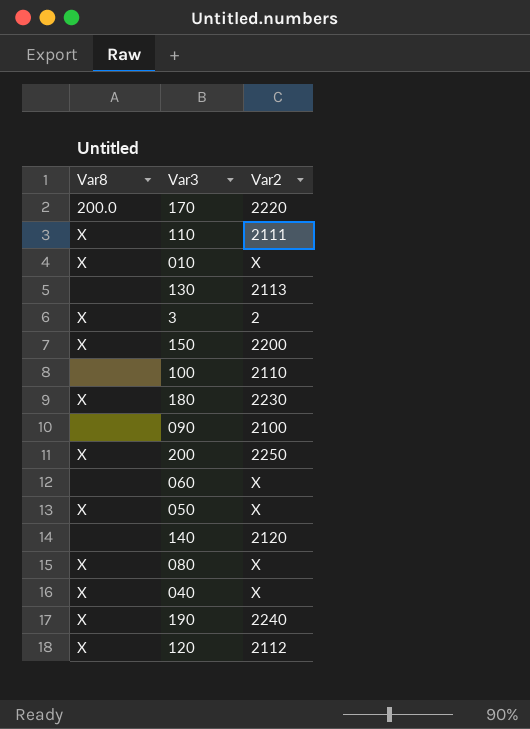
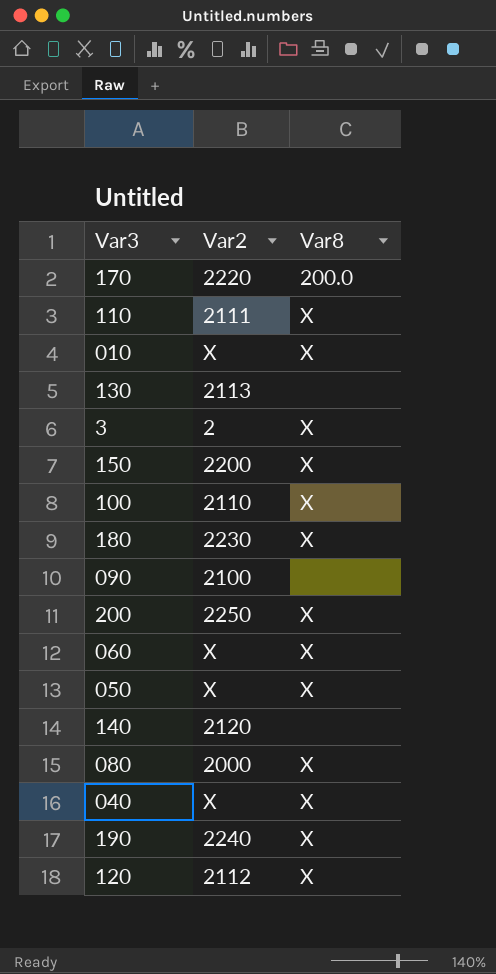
column Var8 | position: 1 -> 3
100 | Var8: none -> X
060 | Var8: none -> X
080 | Var2: X -> 2000

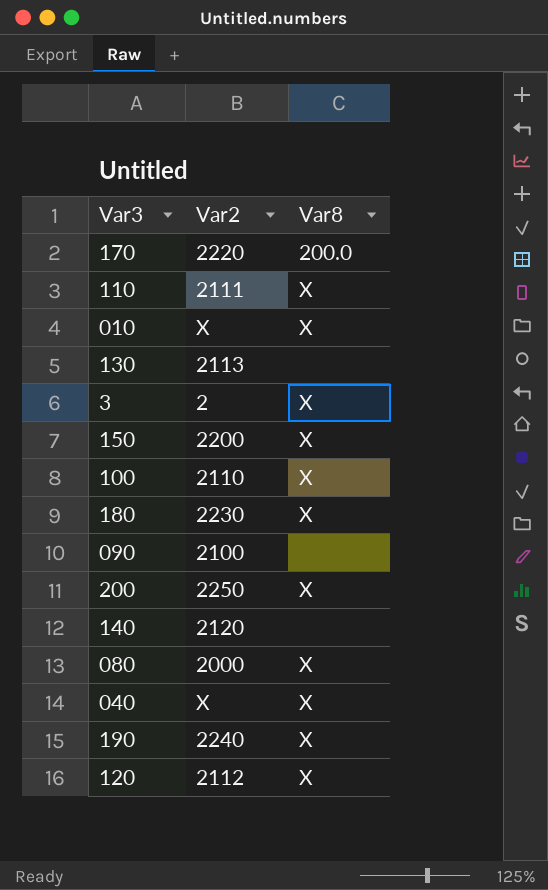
row 060: X | X -> none
row 050: X | X -> none

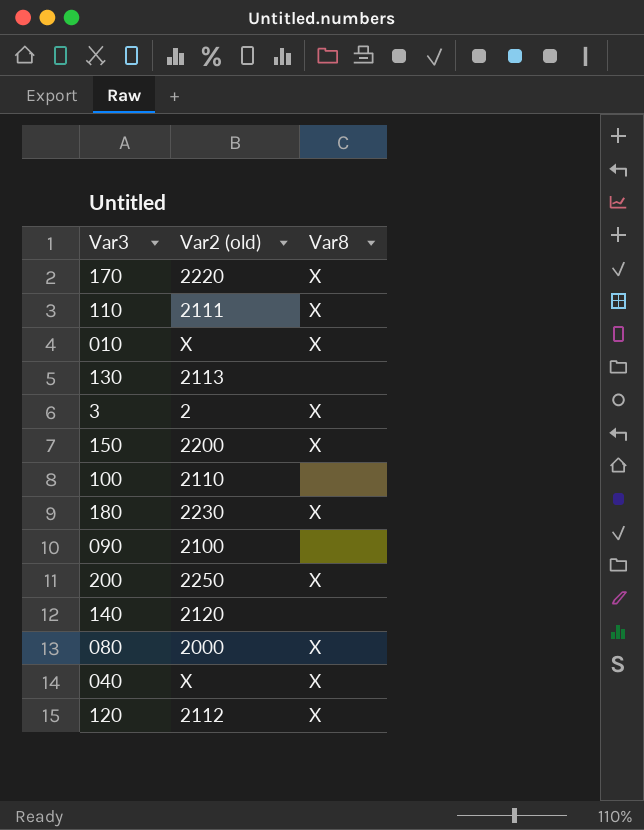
column name: Var2 -> Var2 (old)
row 190: 2240 | X -> none
170 | Var8: 200.0 -> X
100 | Var8: X -> none

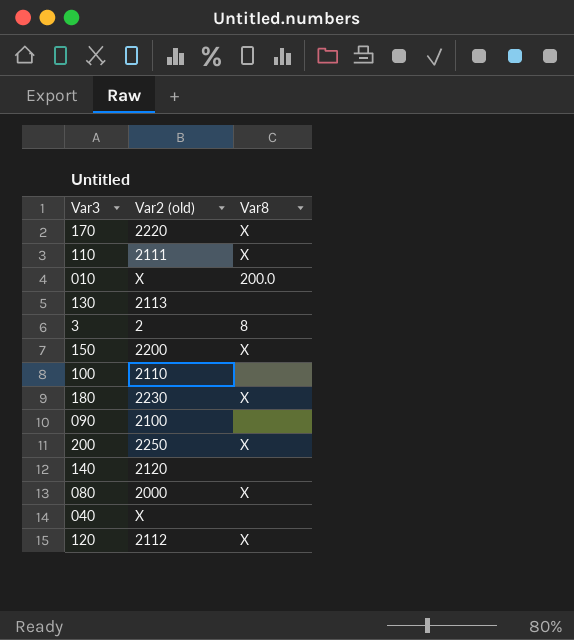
010 | Var8: X -> 200.0
3 | Var8: X -> 8
040 | Var8: X -> none

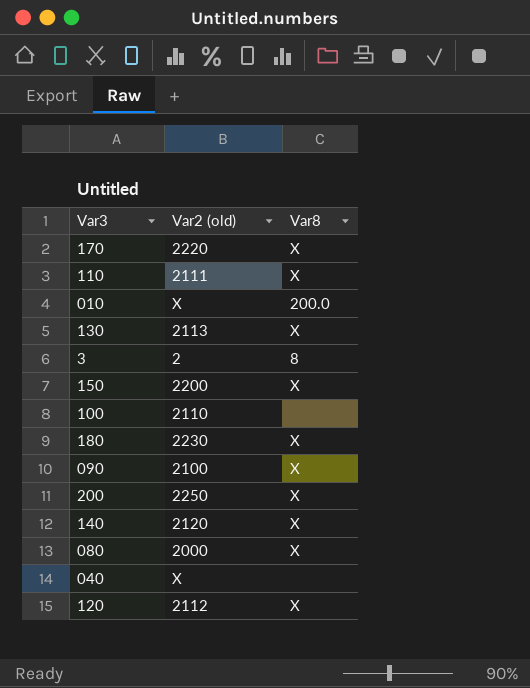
130 | Var8: none -> X
090 | Var8: none -> X
140 | Var8: none -> X

